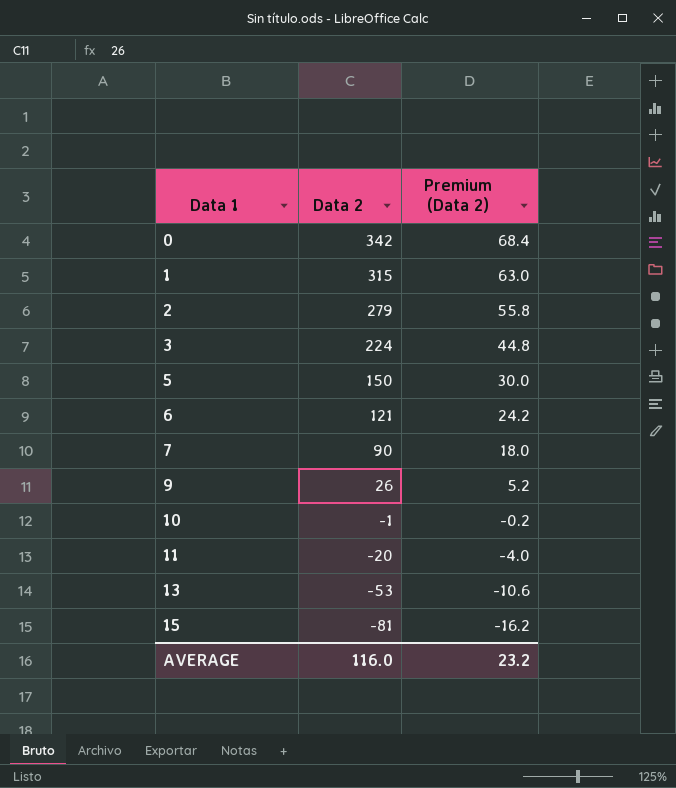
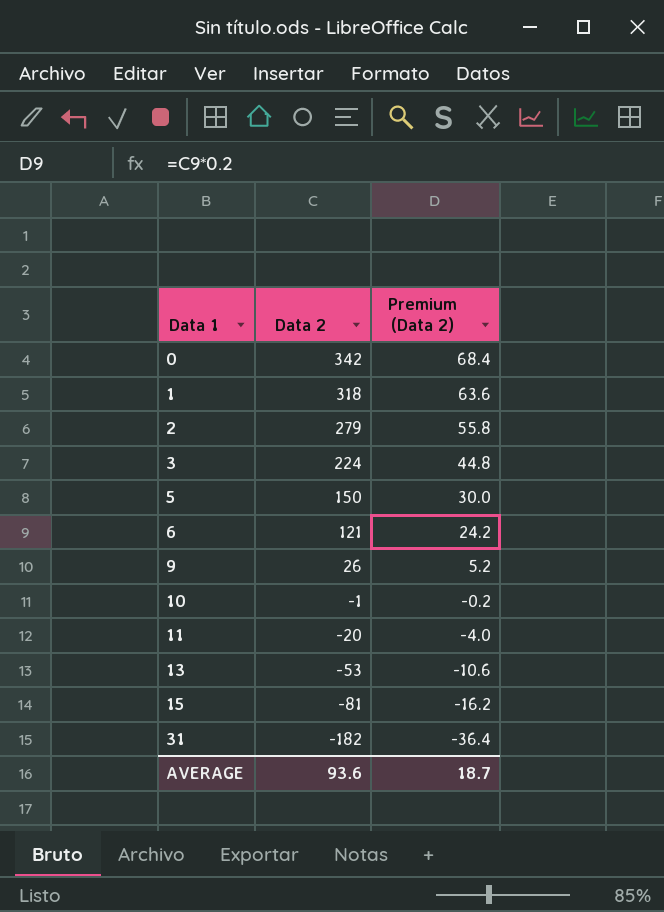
row 7: 90 | 18.0 -> none
1 | Data 2: 315 -> 318
1 | Premium (Data 2): 63.0 -> 63.6
row 31: none -> -182 | -36.4
AVERAGE | Data 2: 116.0 -> 93.6
AVERAGE | Premium (Data 2): 23.2 -> 18.7

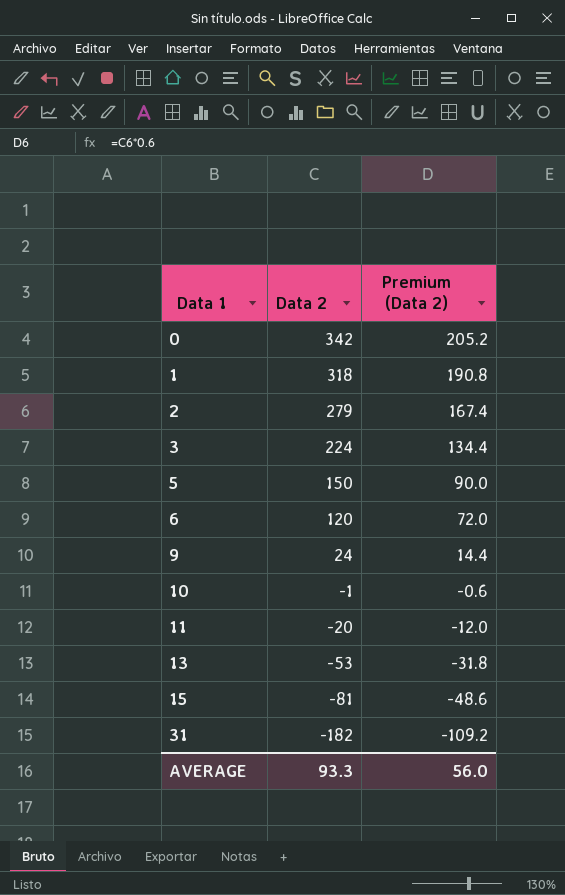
column Premium (Data 2) | formula: [Data 2] * 0.2 -> [Data 2] * 0.6
6 | Data 2: 121 -> 120
9 | Data 2: 26 -> 24
AVERAGE | Data 2: 93.6 -> 93.3
AVERAGE | Premium (Data 2): 18.7 -> 56.0

